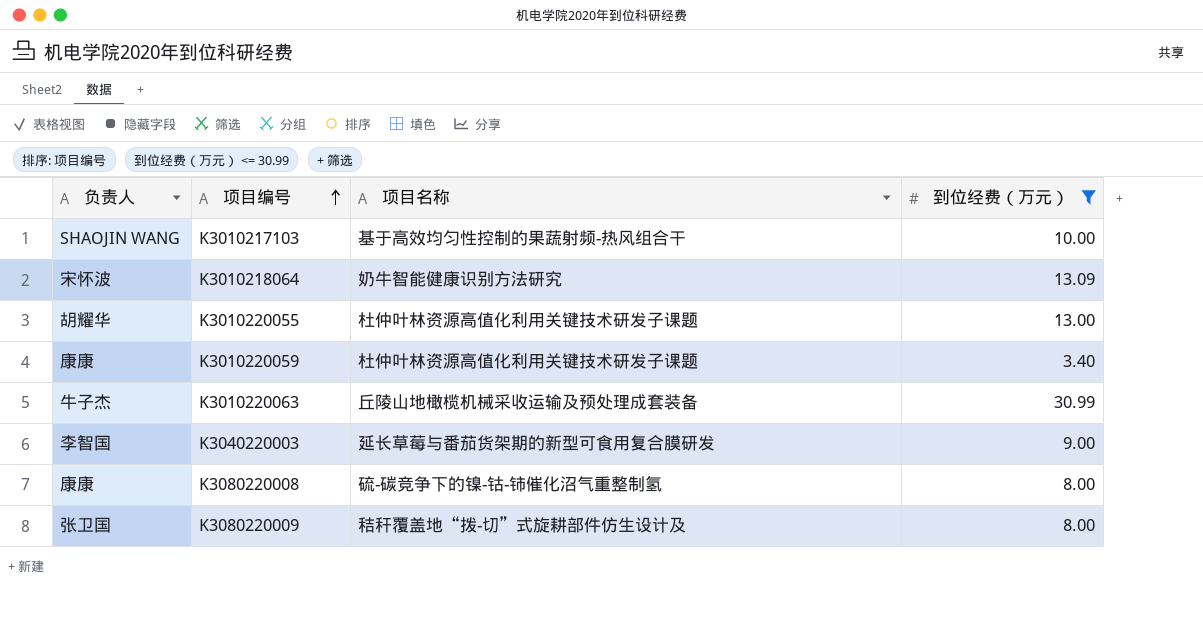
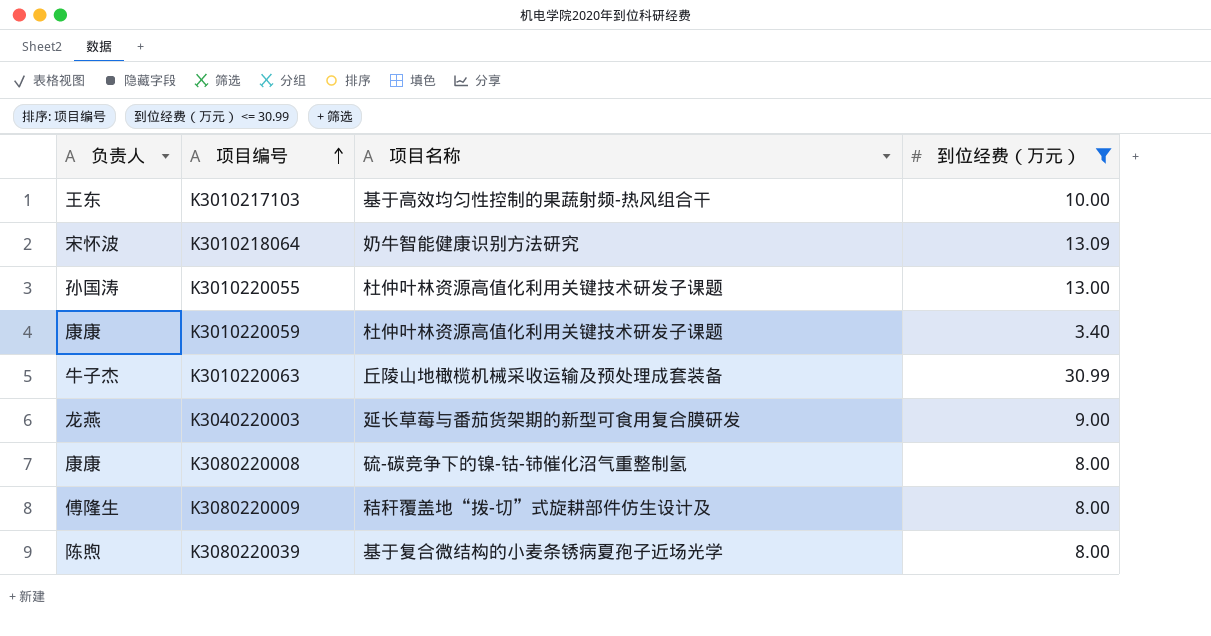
K3010217103 | 负责人: SHAOJIN WANG -> 王东
K3010220055 | 负责人: 胡耀华 -> 孙国涛
K3040220003 | 负责人: 李智国 -> 龙燕
K3080220009 | 负责人: 张卫国 -> 傅隆生
row K3080220039: none -> 陈煦 | 基于复合微结构的小麦条锈病夏孢子近场光学 | 8.00

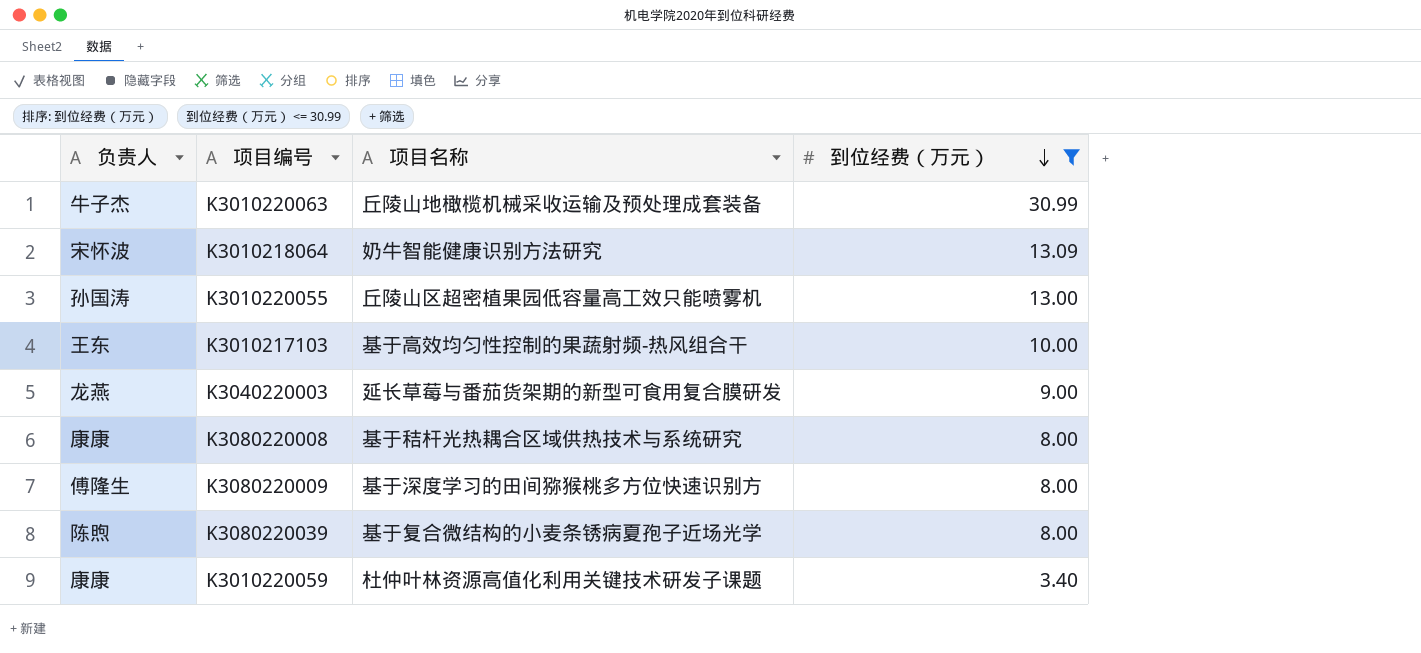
row order: 项目编号 ascending -> 到位经费（万元） descending
K3010220055 | 项目名称: 杜仲叶林资源高值化利用关键技术研发子课题 -> 丘陵山区超密植果园低容量高工效只能喷雾机
K3080220008 | 项目名称: 硫-碳竞争下的镍-钴-铈催化沼气重整制氢 -> 基于秸杆光热耦合区域供热技术与系统研究
K3080220009 | 项目名称: 秸秆覆盖地“拨-切”式旋耕部件仿生设计及 -> 基于深度学习的田间猕猴桃多方位快速识别方

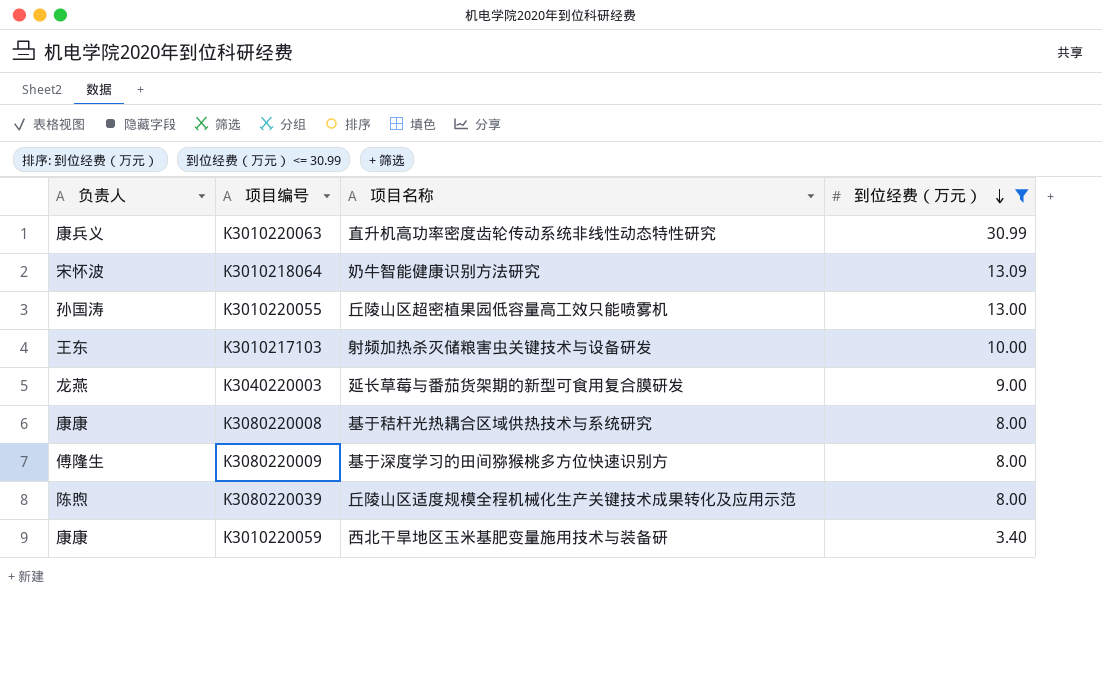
K3010220063 | 负责人: 牛子杰 -> 康兵义
K3010220063 | 项目名称: 丘陵山地橄榄机械采收运输及预处理成套装备 -> 直升机高功率密度齿轮传动系统非线性动态特性研究
K3010217103 | 项目名称: 基于高效均匀性控制的果蔬射频-热风组合干 -> 射频加热杀灭储粮害虫关键技术与设备研发
K3080220039 | 项目名称: 基于复合微结构的小麦条锈病夏孢子近场光学 -> 丘陵山区适度规模全程机械化生产关键技术成果转化及应用示范
K3010220059 | 项目名称: 杜仲叶林资源高值化利用关键技术研发子课题 -> 西北干旱地区玉米基肥变量施用技术与装备研

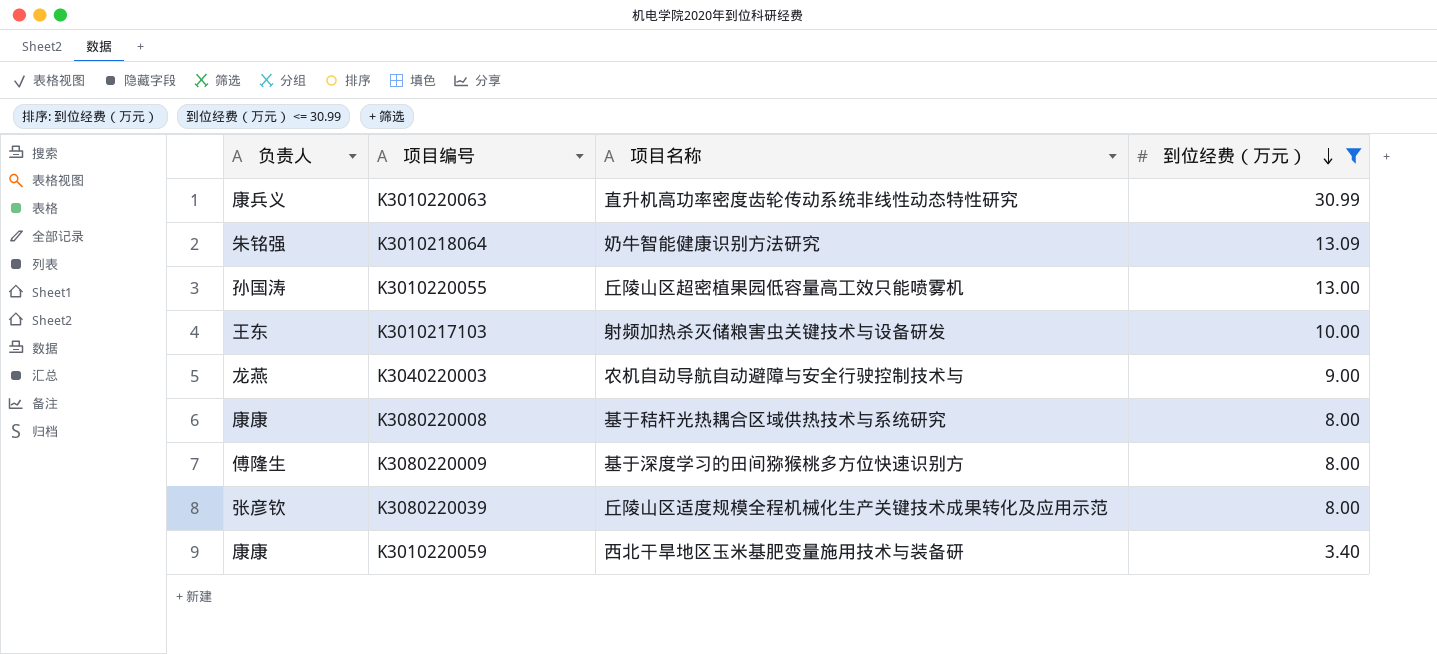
K3010218064 | 负责人: 宋怀波 -> 朱铭强
K3040220003 | 项目名称: 延长草莓与番茄货架期的新型可食用复合膜研发 -> 农机自动导航自动避障与安全行驶控制技术与
K3080220039 | 负责人: 陈煦 -> 张彦钦

